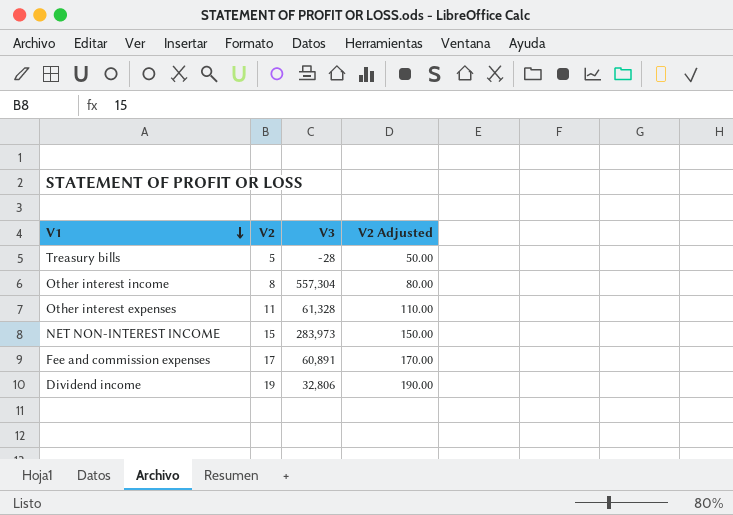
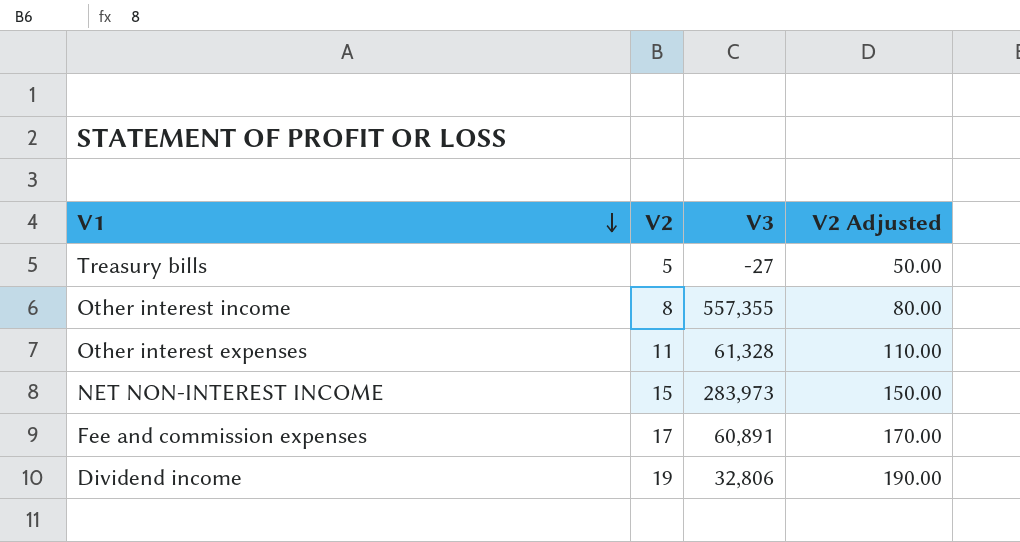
Treasury bills | V3: -28 -> -27
Other interest income | V3: 557,304 -> 557,355

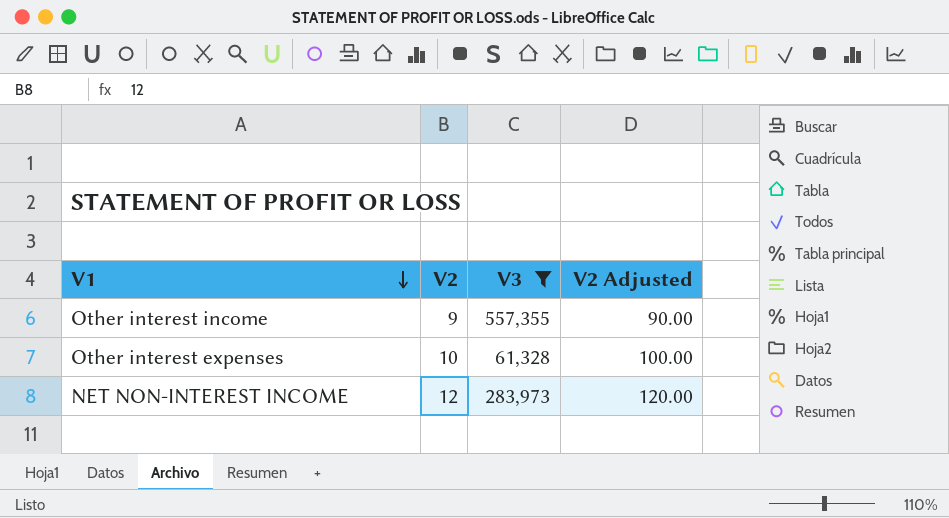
filter: none -> V3 >= 61,328
Other interest income | V2: 8 -> 9
Other interest income | V2 Adjusted: 80.00 -> 90.00
Other interest expenses | V2: 11 -> 10
Other interest expenses | V2 Adjusted: 110.00 -> 100.00
NET NON-INTEREST INCOME | V2: 15 -> 12
NET NON-INTEREST INCOME | V2 Adjusted: 150.00 -> 120.00

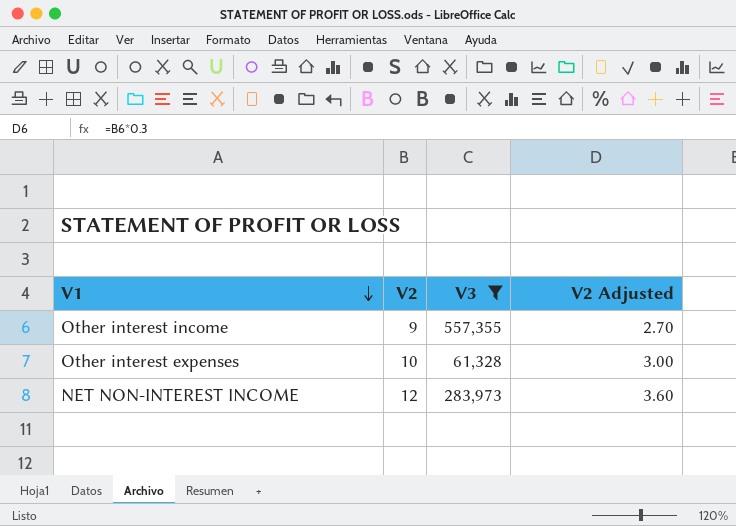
column V2 Adjusted | formula: [V2] * 10 -> [V2] * 0.3

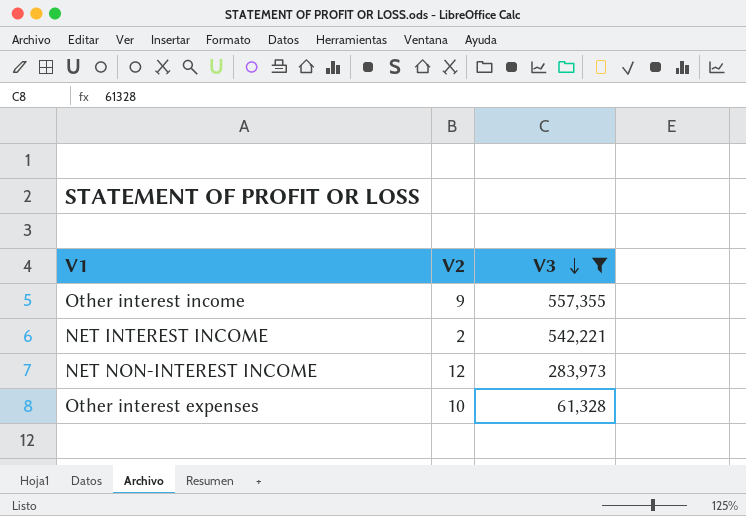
row order: V1 descending -> V3 descending
column V2 Adjusted | formula: [V2] * 0.3 -> none
row NET INTEREST INCOME: none -> 2 | 542,221

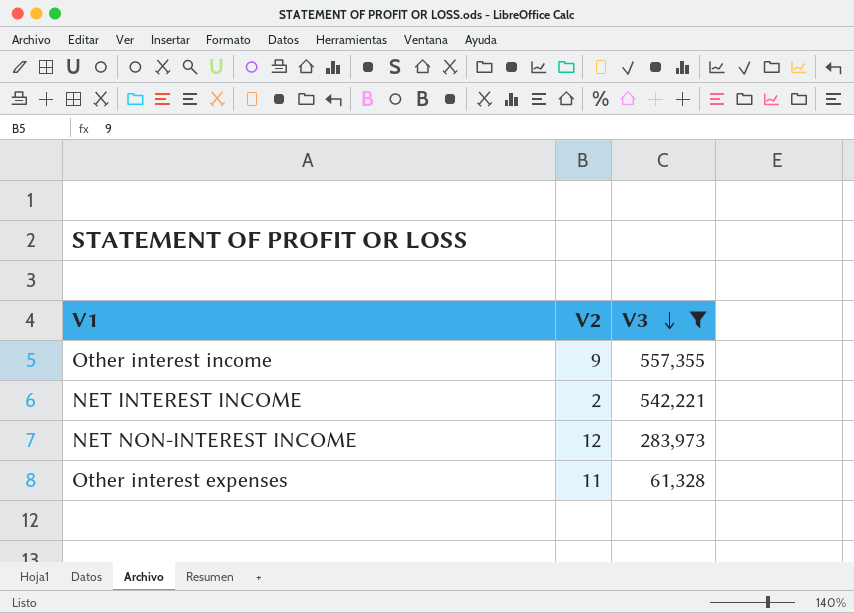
Other interest expenses | V2: 10 -> 11

